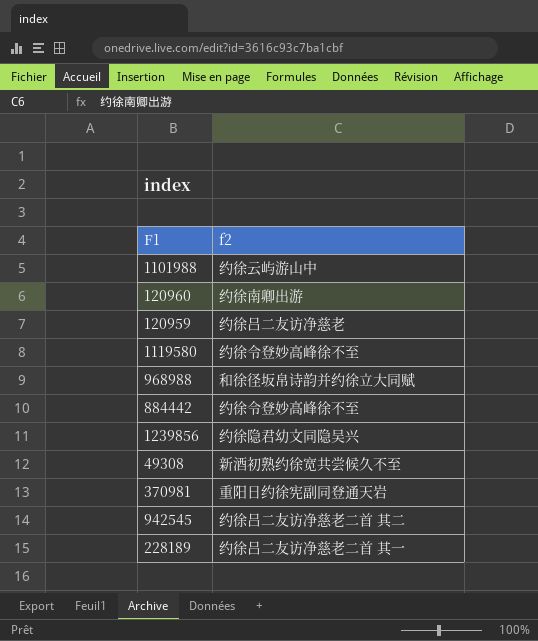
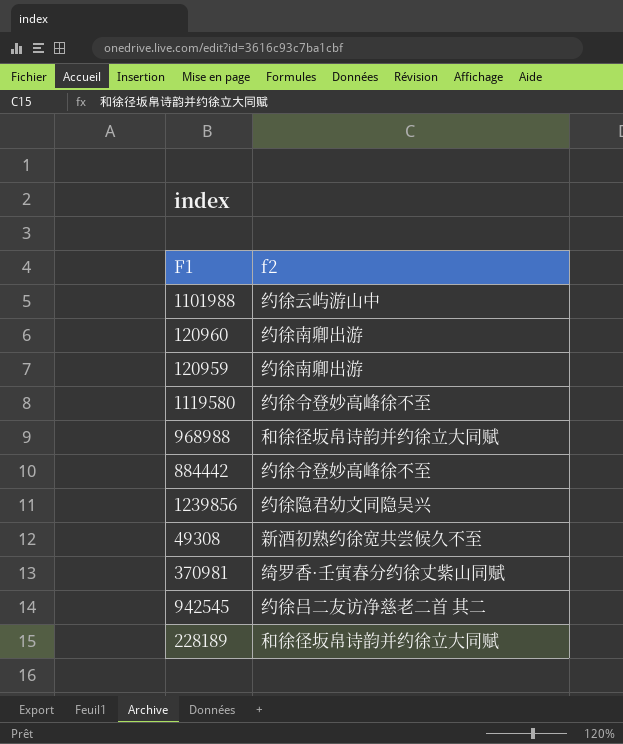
120959 | f2: 约徐吕二友访净慈老 -> 约徐南卿出游
370981 | f2: 重阳日约徐宪副同登通天岩 -> 绮罗香·壬寅春分约徐丈紫山同赋
228189 | f2: 约徐吕二友访净慈老二首 其一 -> 和徐径坂帛诗韵并约徐立大同赋

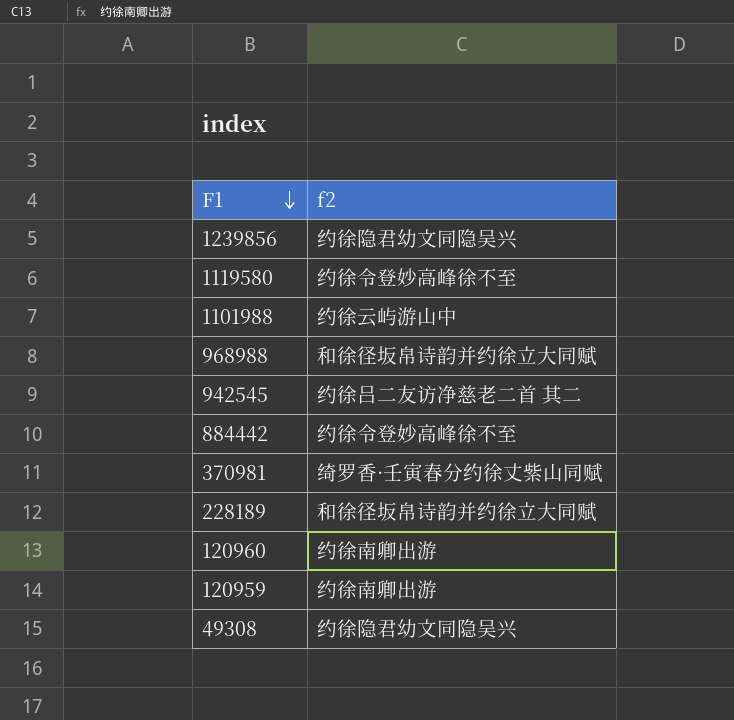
row order: none -> F1 descending
49308 | f2: 新酒初熟约徐宽共尝候久不至 -> 约徐隐君幼文同隐吴兴

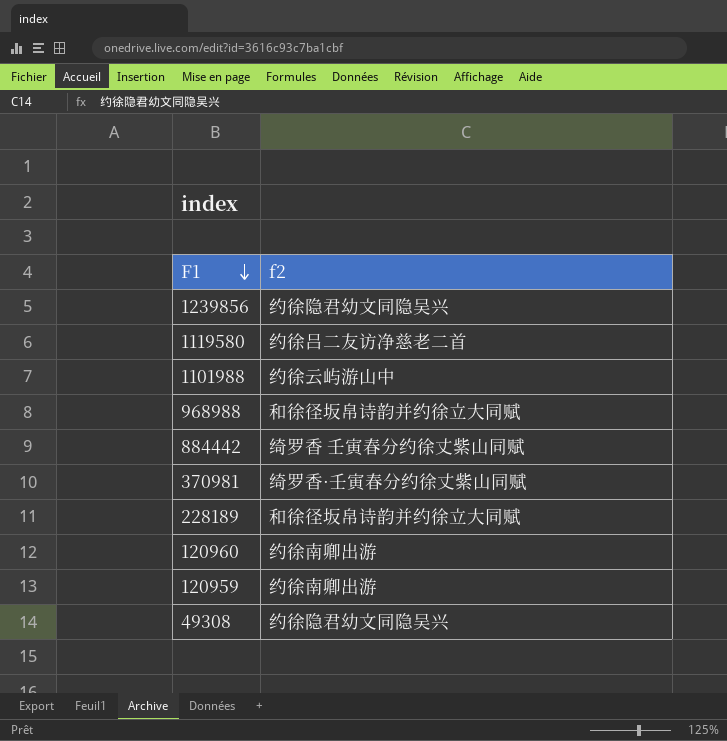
row 942545: 约徐吕二友访净慈老二首 其二 -> none
1119580 | f2: 约徐令登妙高峰徐不至 -> 约徐吕二友访净慈老二首
884442 | f2: 约徐令登妙高峰徐不至 -> 绮罗香 壬寅春分约徐丈紫山同赋

